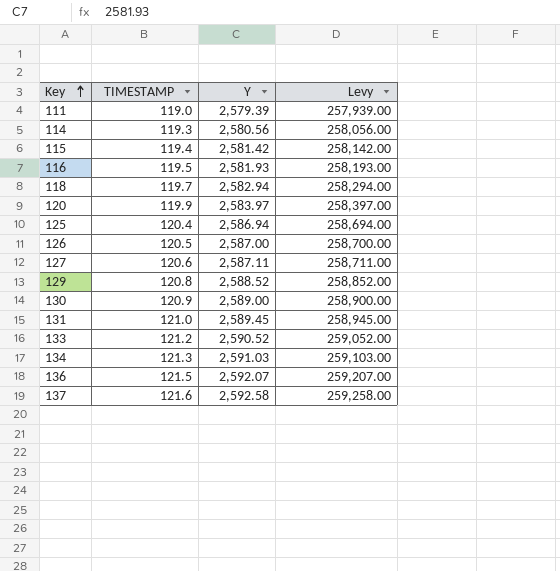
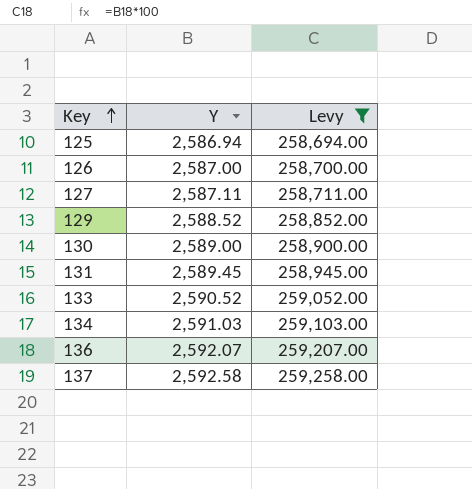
filter: none -> Levy >= 258,694.00
column TIMESTAMP | position: 2 -> none

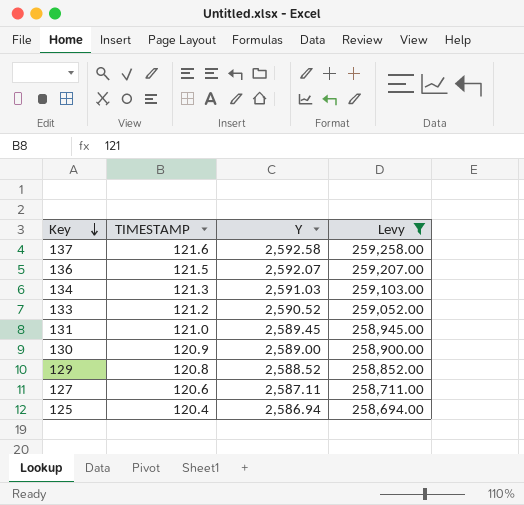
row order: Key ascending -> Key descending
column TIMESTAMP | position: none -> 2
row 126: 2,587.00 | 258,700.00 -> none

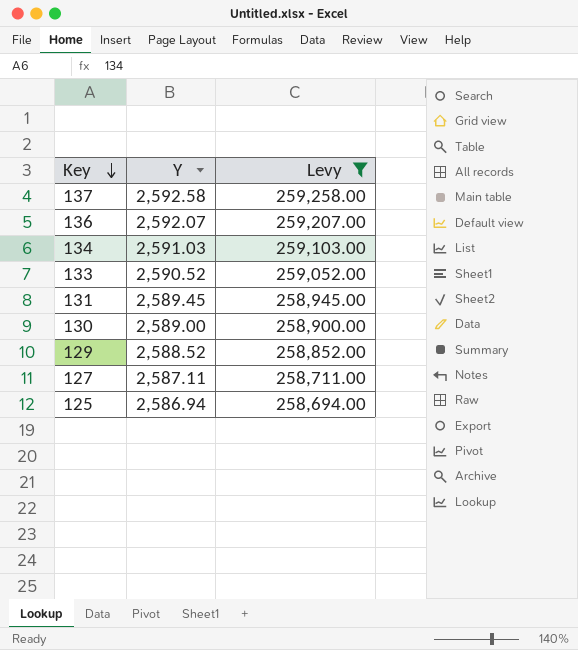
column TIMESTAMP | position: 2 -> none

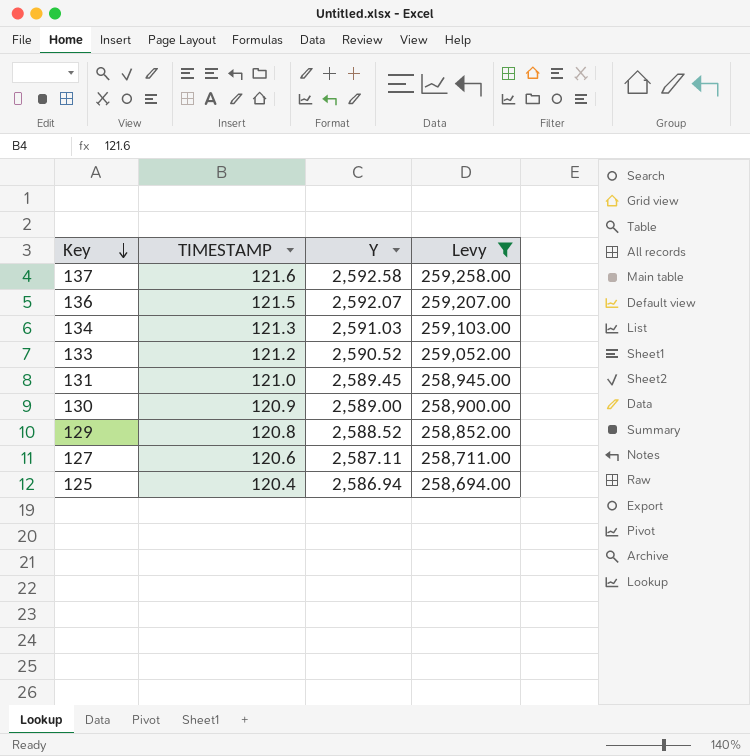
column TIMESTAMP | position: none -> 2

